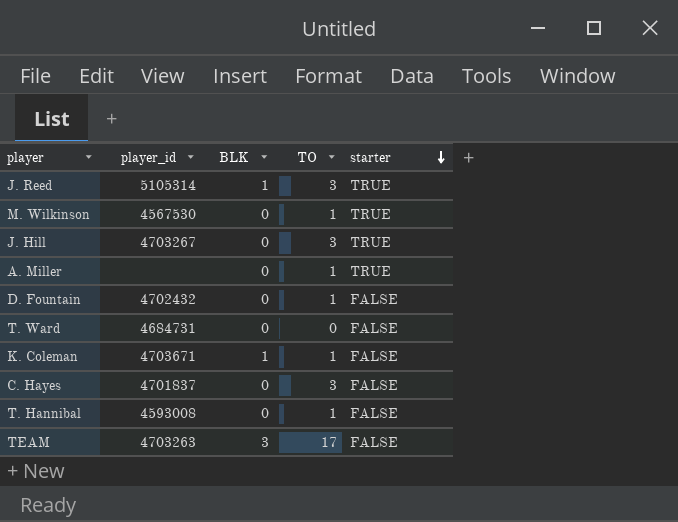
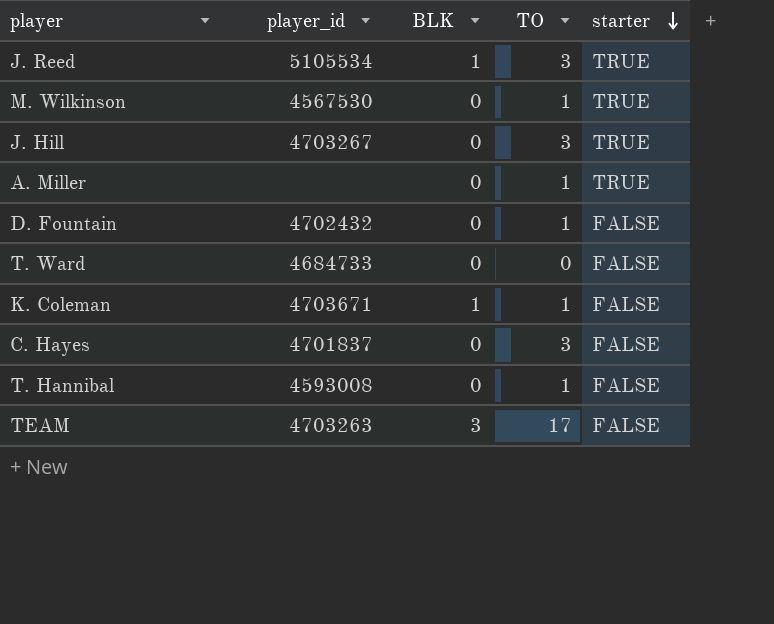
J. Reed | player_id: 5105314 -> 5105534
T. Ward | player_id: 4684731 -> 4684733

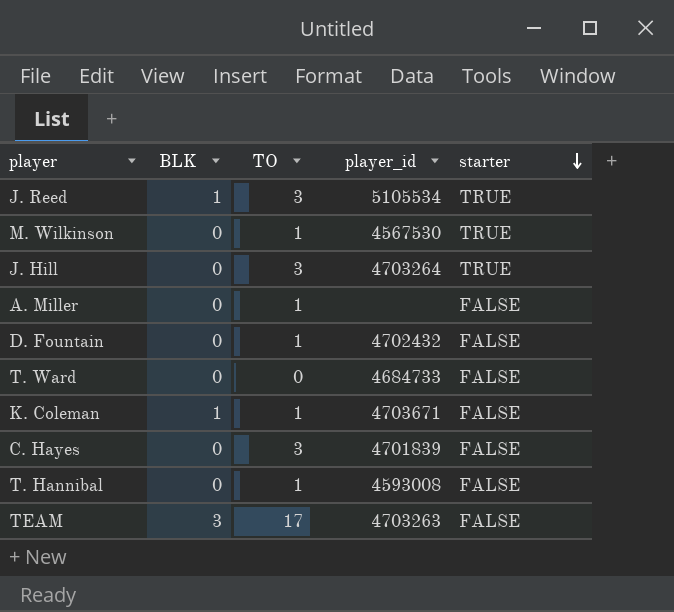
column player_id | position: 2 -> 4
J. Hill | player_id: 4703267 -> 4703264
A. Miller | starter: TRUE -> FALSE
C. Hayes | player_id: 4701837 -> 4701839

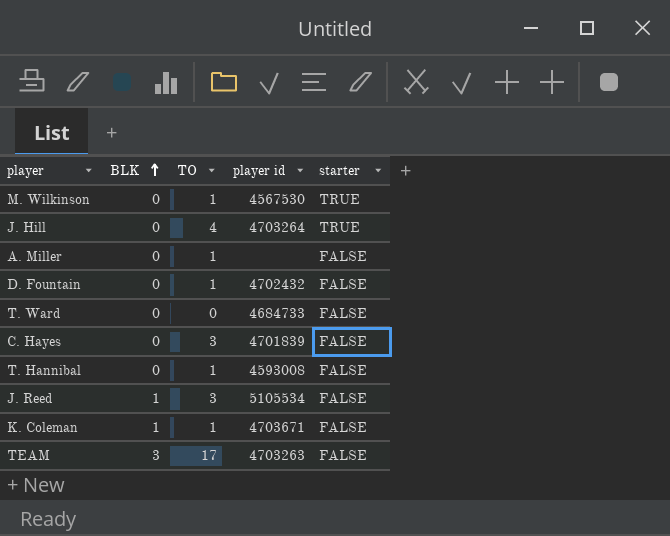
row order: starter descending -> BLK ascending
column name: player_id -> player id
J. Hill | TO: 3 -> 4
J. Reed | starter: TRUE -> FALSE

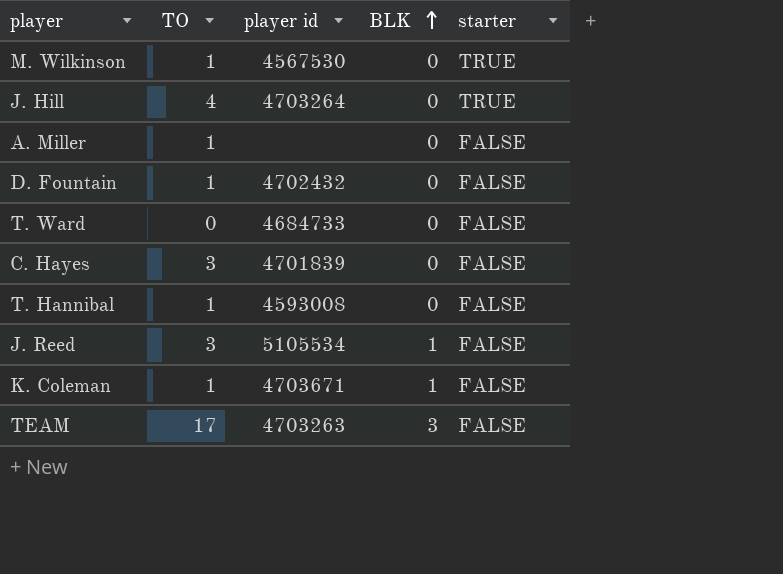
column BLK | position: 2 -> 4

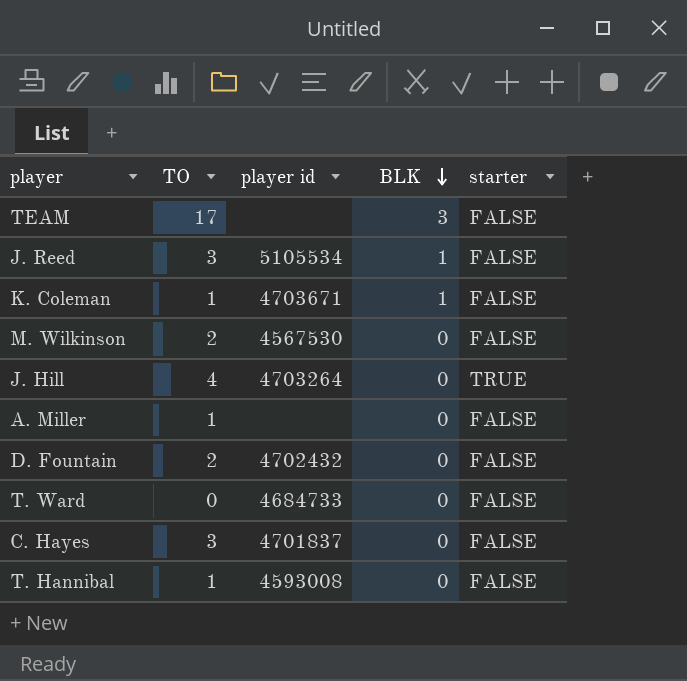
row order: BLK ascending -> BLK descending
TEAM | player id: 4703263 -> none
M. Wilkinson | TO: 1 -> 2
M. Wilkinson | starter: TRUE -> FALSE
D. Fountain | TO: 1 -> 2
C. Hayes | player id: 4701839 -> 4701837

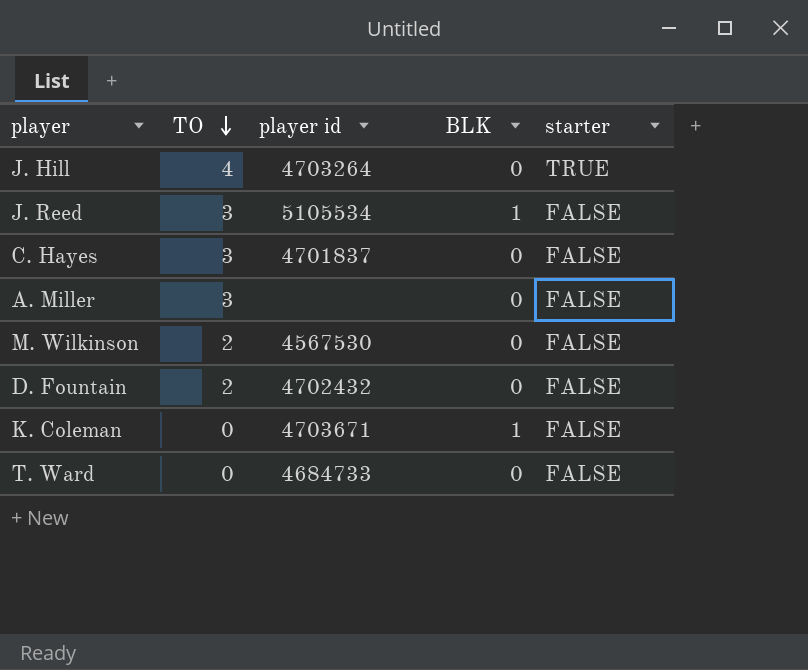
row order: BLK descending -> TO descending
row TEAM: 17 | none | 3 | FALSE -> none
row T. Hannibal: 1 | 4593008 | 0 | FALSE -> none
A. Miller | TO: 1 -> 3
K. Coleman | TO: 1 -> 0

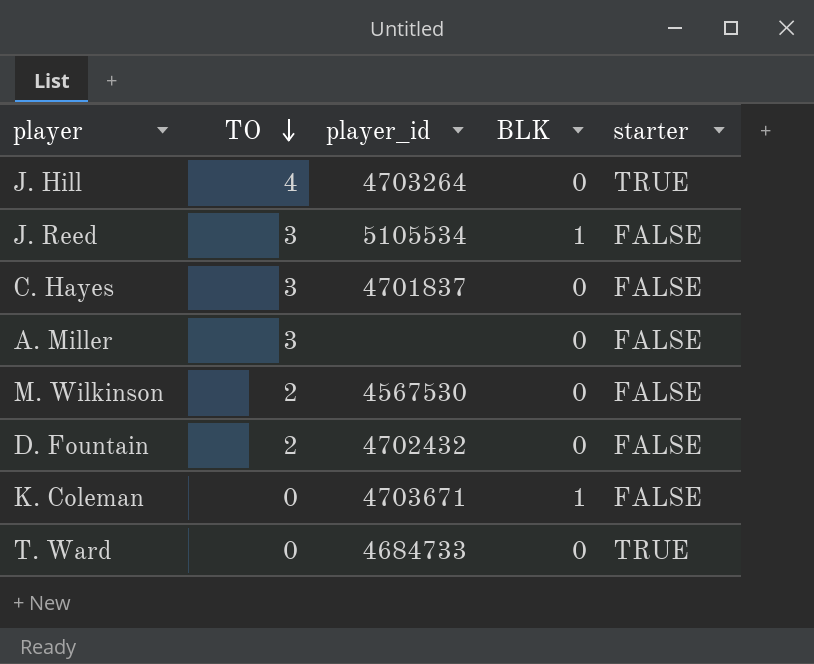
column name: player id -> player_id
T. Ward | starter: FALSE -> TRUE

